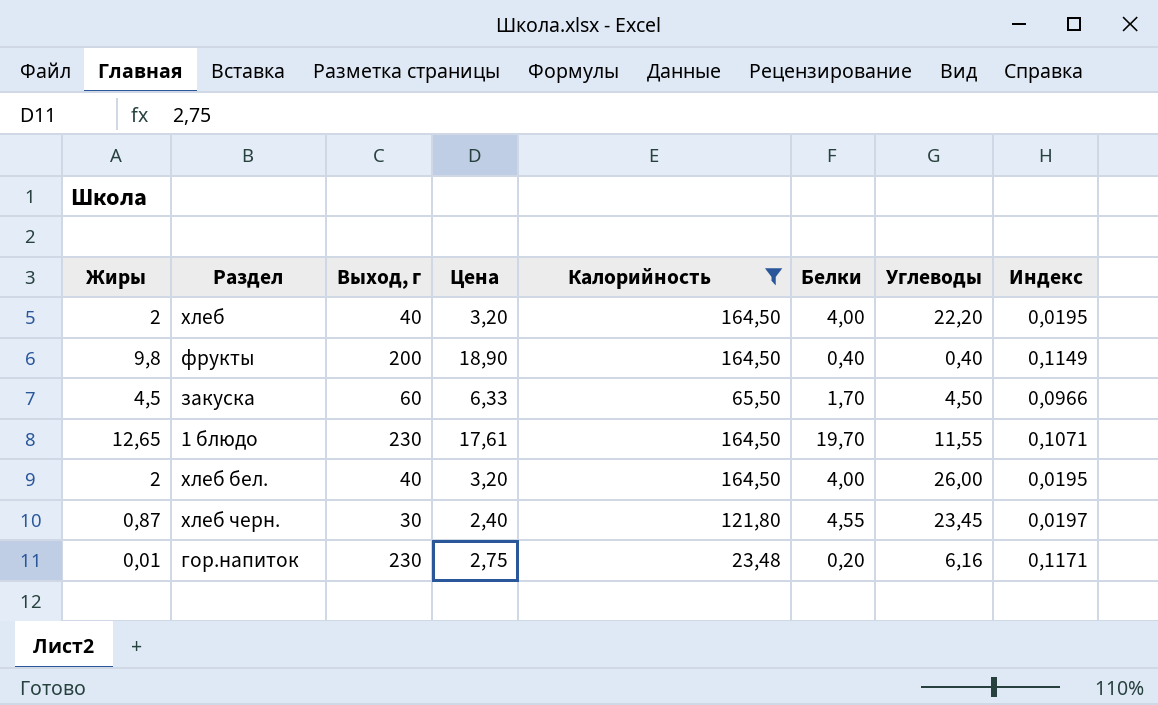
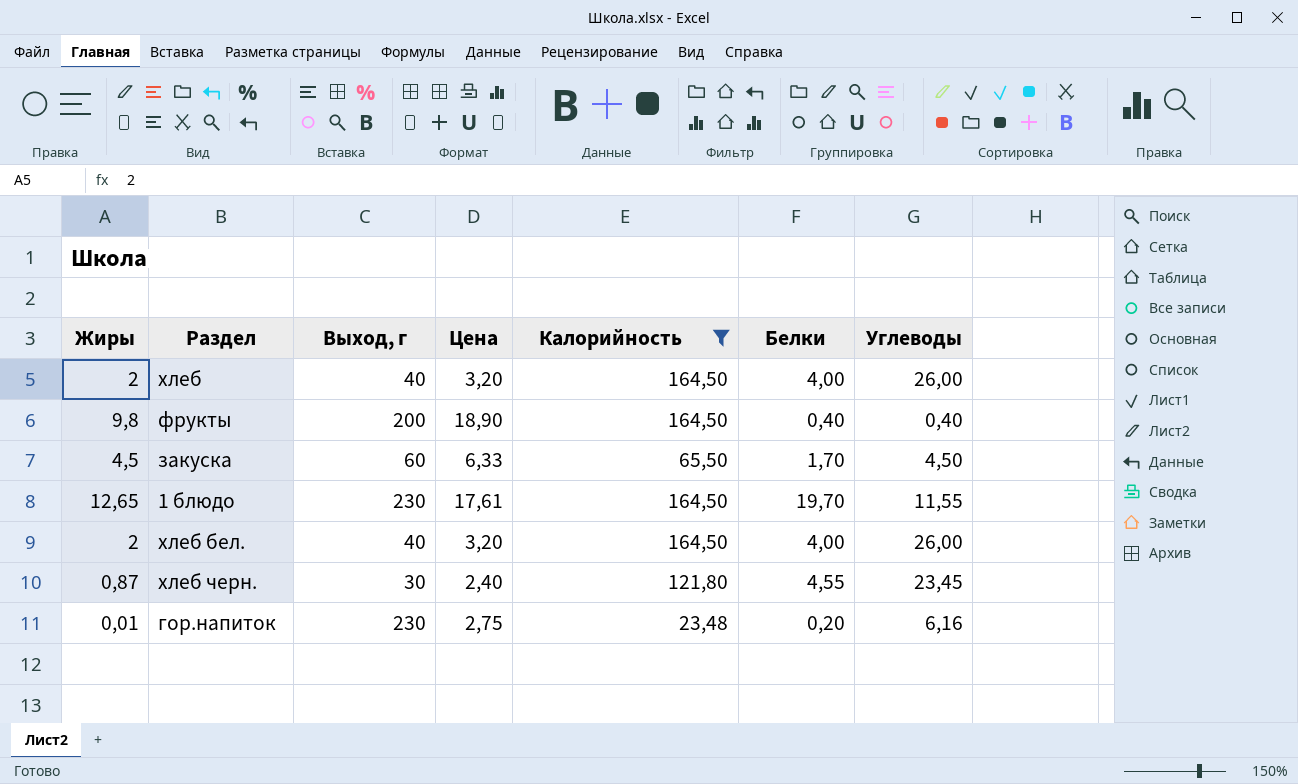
column Индекс | formula: [Цена] / [Калорийность] -> none
хлеб | Углеводы: 22,20 -> 26,00

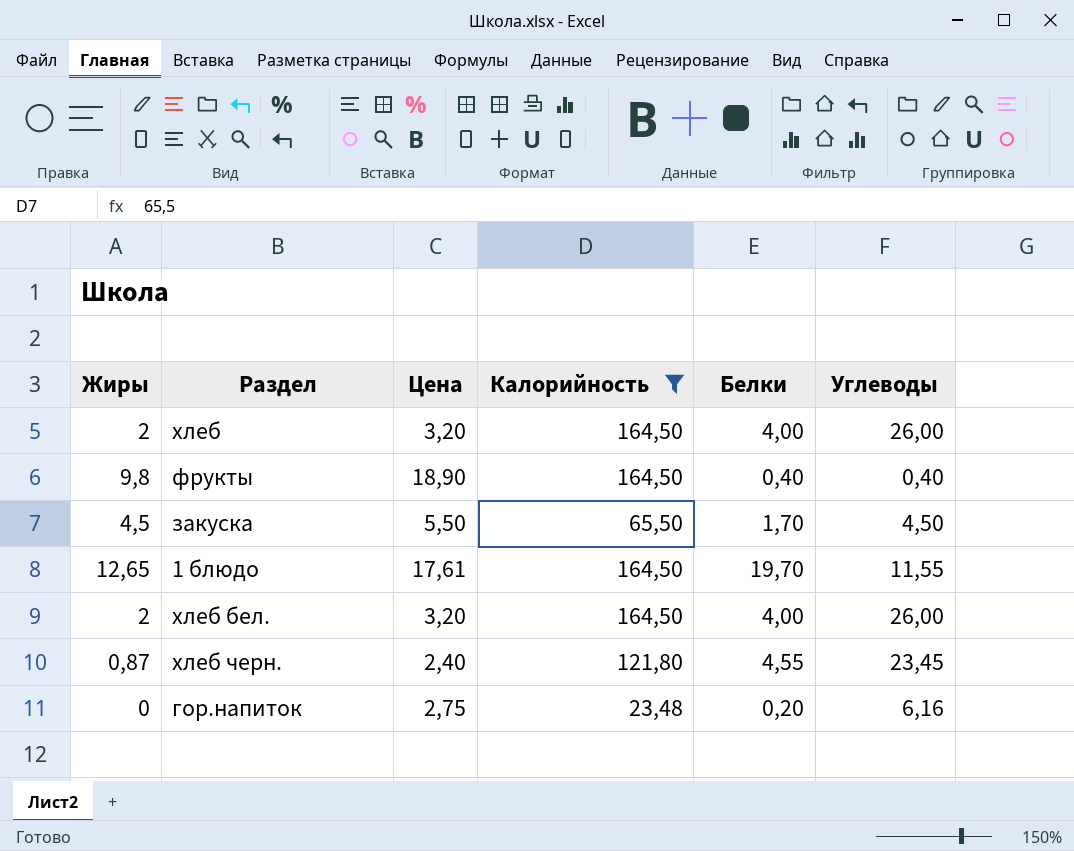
column Выход, г | position: 3 -> none
закуска | Цена: 6,33 -> 5,50
гор.напиток | Жиры: 0,01 -> 0

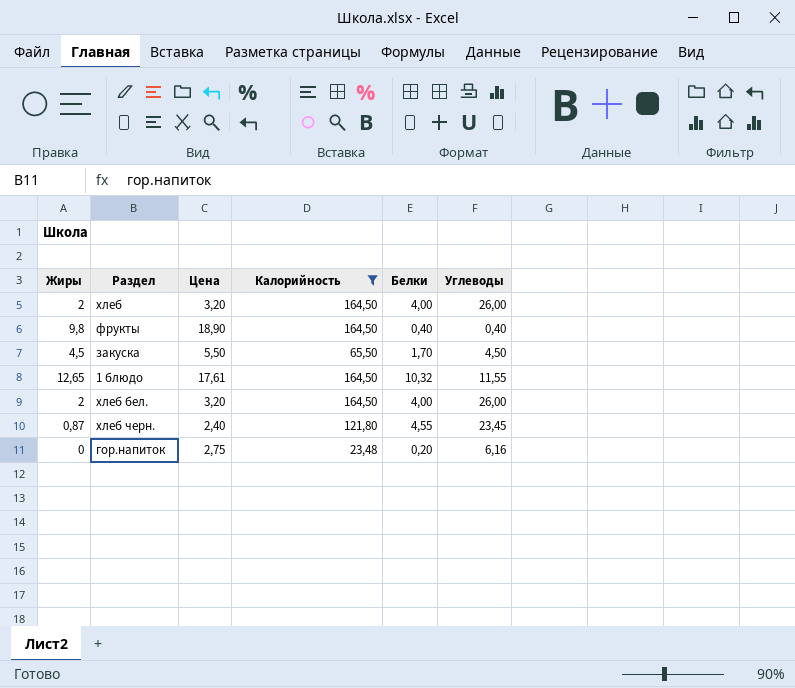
1 блюдо | Белки: 19,70 -> 10,32

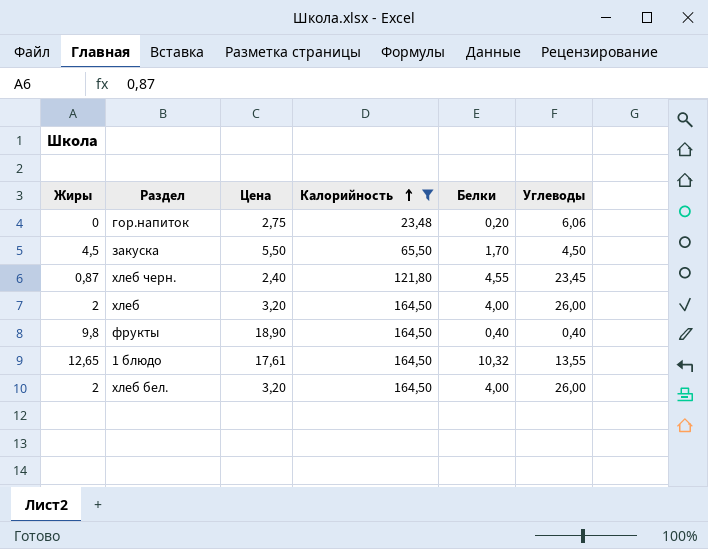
row order: none -> Калорийность ascending
гор.напиток | Углеводы: 6,16 -> 6,06
1 блюдо | Углеводы: 11,55 -> 13,55

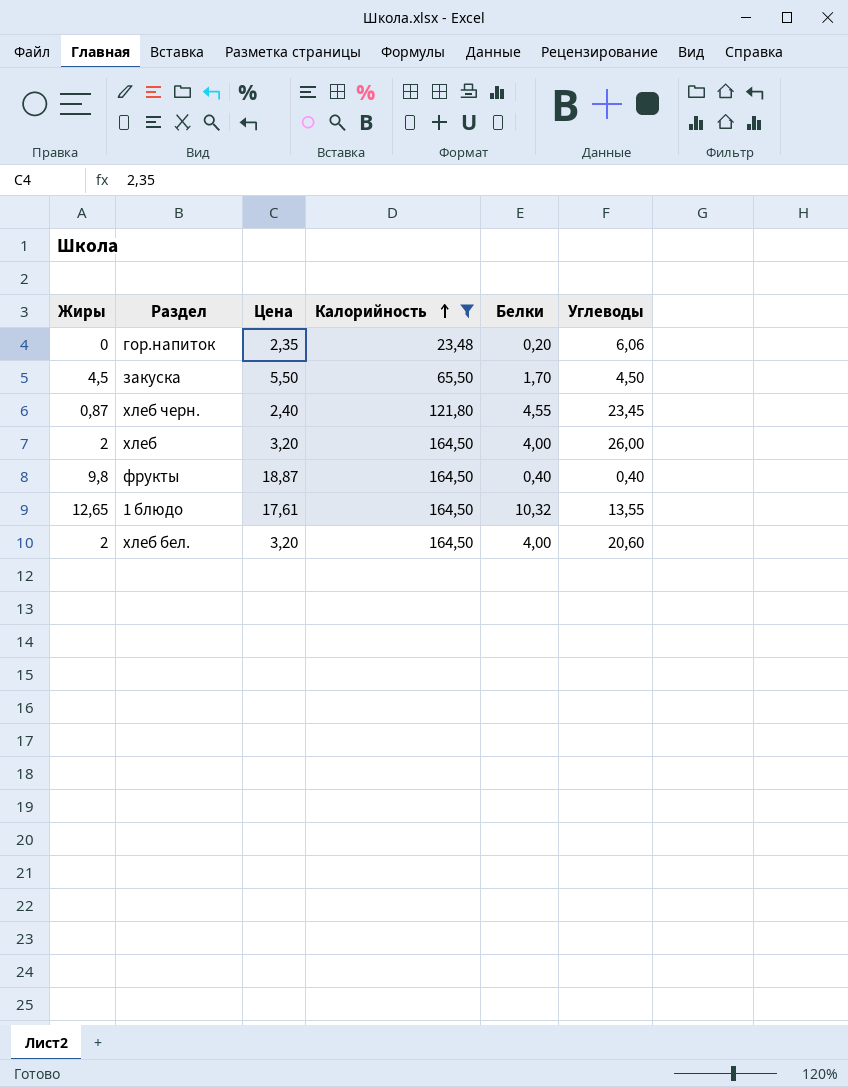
гор.напиток | Цена: 2,75 -> 2,35
фрукты | Цена: 18,90 -> 18,87
хлеб бел. | Углеводы: 26,00 -> 20,60

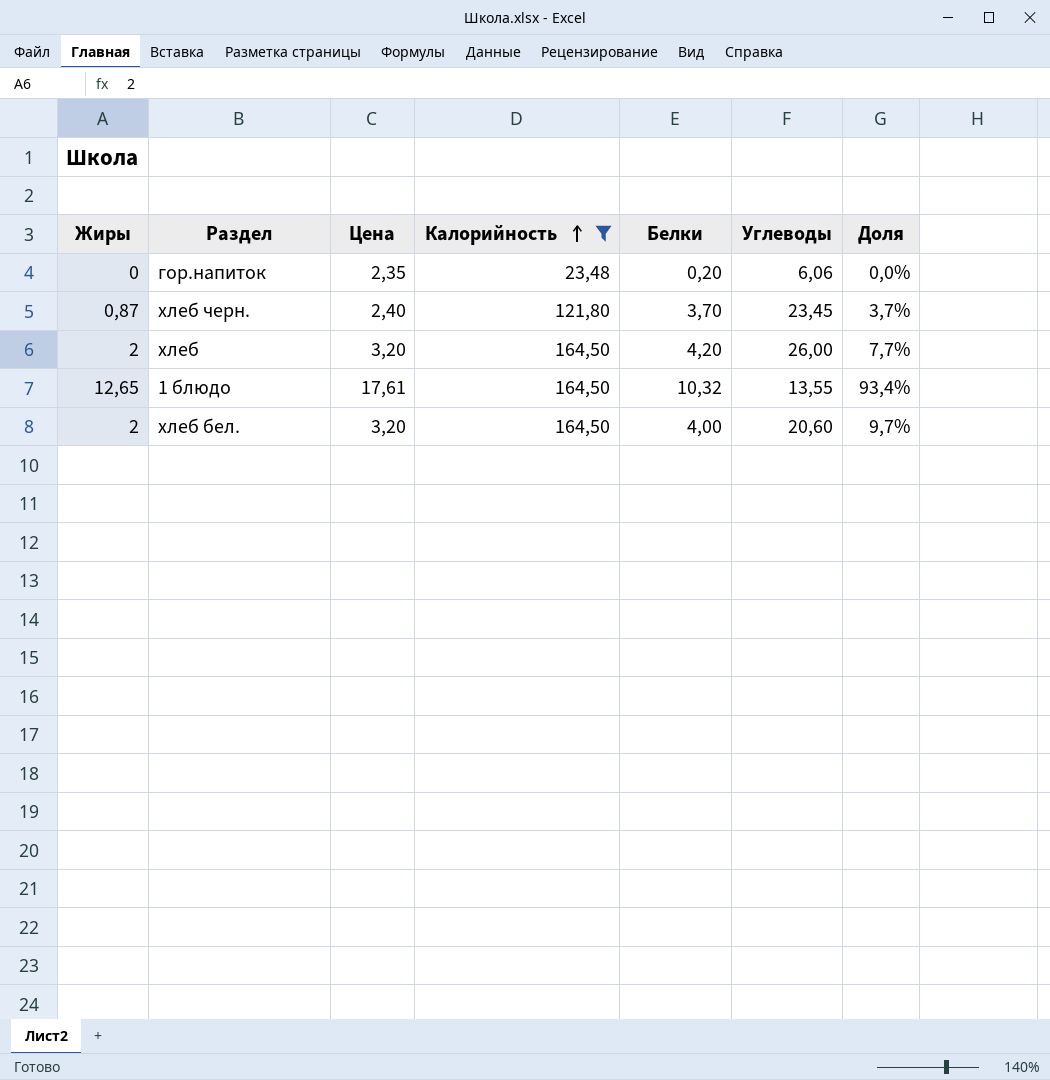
column Доля | formula: none -> [Жиры] / [Углеводы]
row закуска: 4,5 | 5,50 | 65,50 | 1,70 | 4,50 -> none
row фрукты: 9,8 | 18,87 | 164,50 | 0,40 | 0,40 -> none
хлеб черн. | Белки: 4,55 -> 3,70
хлеб | Белки: 4,00 -> 4,20

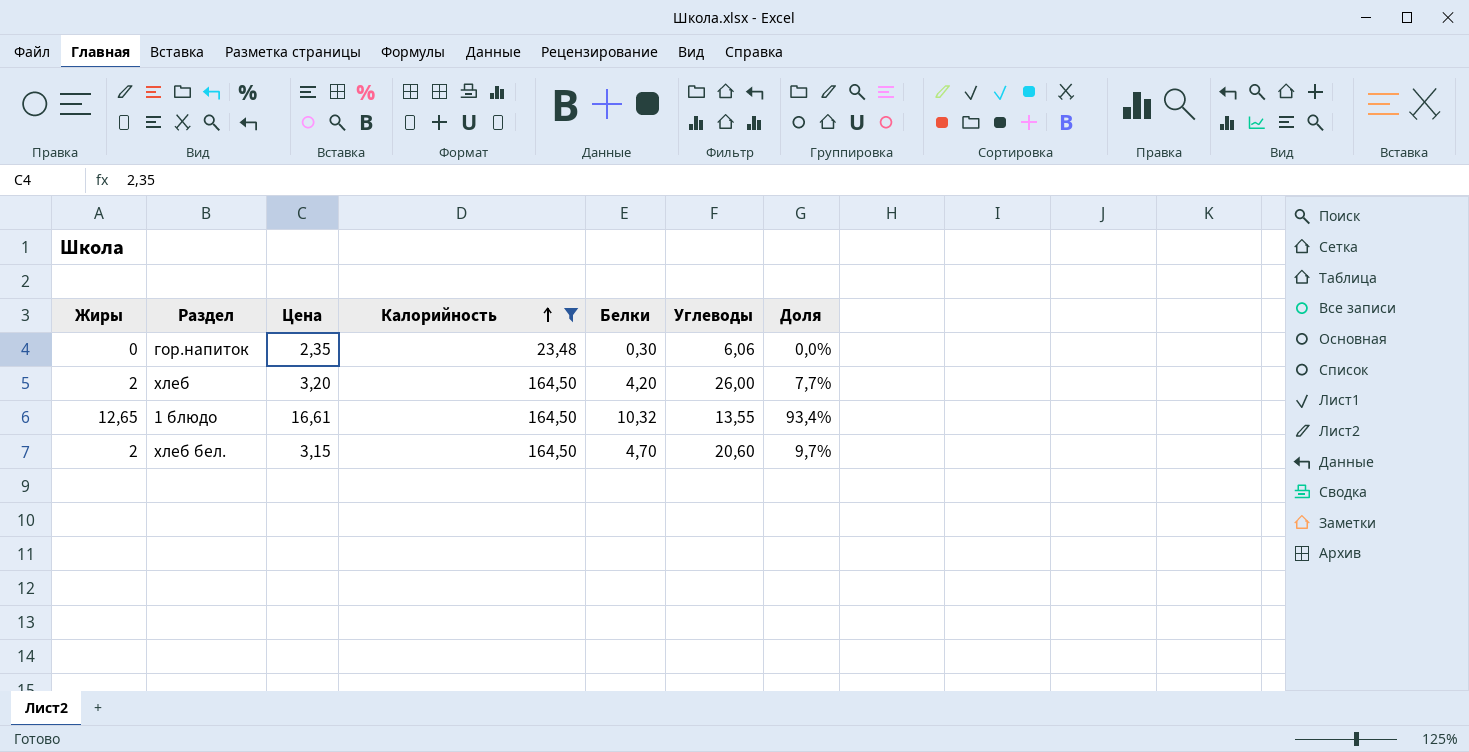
row хлеб черн.: 0,87 | 2,40 | 121,80 | 3,70 | 23,45 | 3,7% -> none
гор.напиток | Белки: 0,20 -> 0,30
1 блюдо | Цена: 17,61 -> 16,61
хлеб бел. | Цена: 3,20 -> 3,15
хлеб бел. | Белки: 4,00 -> 4,70

